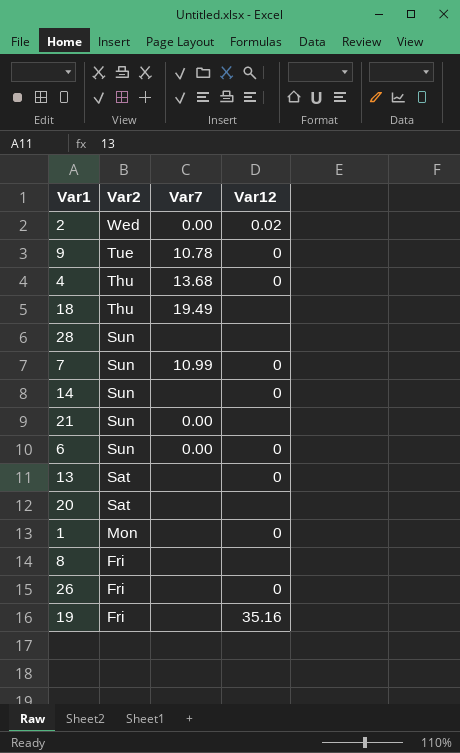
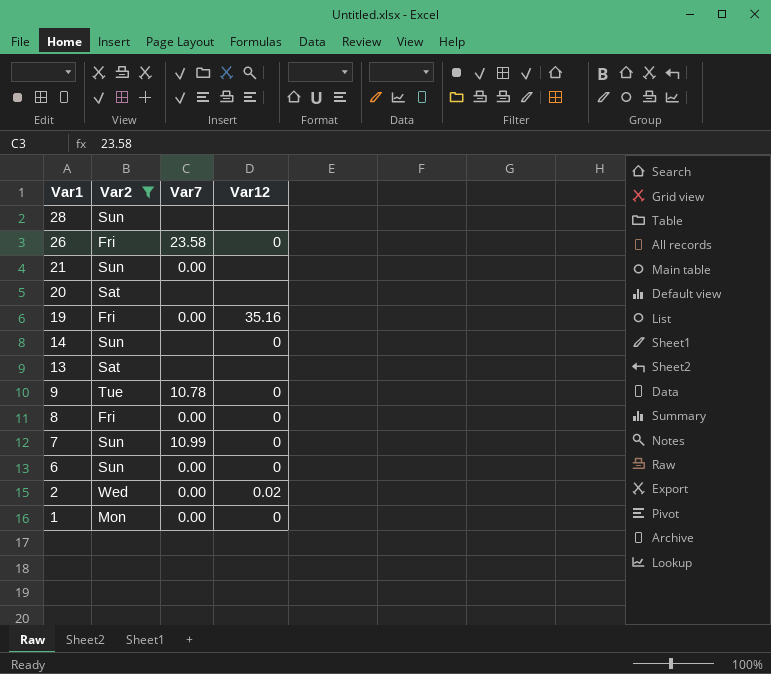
filter: none -> Var2 != Thu
row order: Var2 descending -> Var1 descending
26 | Var7: none -> 23.58
19 | Var7: none -> 0.00
13 | Var12: 0 -> none
8 | Var7: none -> 0.00
8 | Var12: none -> 0
1 | Var7: none -> 0.00

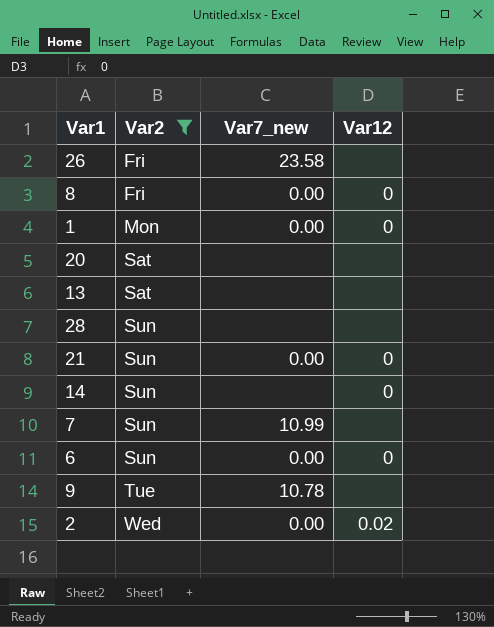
row order: Var1 descending -> Var2 ascending
column name: Var7 -> Var7_new
row 19: Fri | 0.00 | 35.16 -> none
26 | Var12: 0 -> none
21 | Var12: none -> 0
7 | Var12: 0 -> none
9 | Var12: 0 -> none

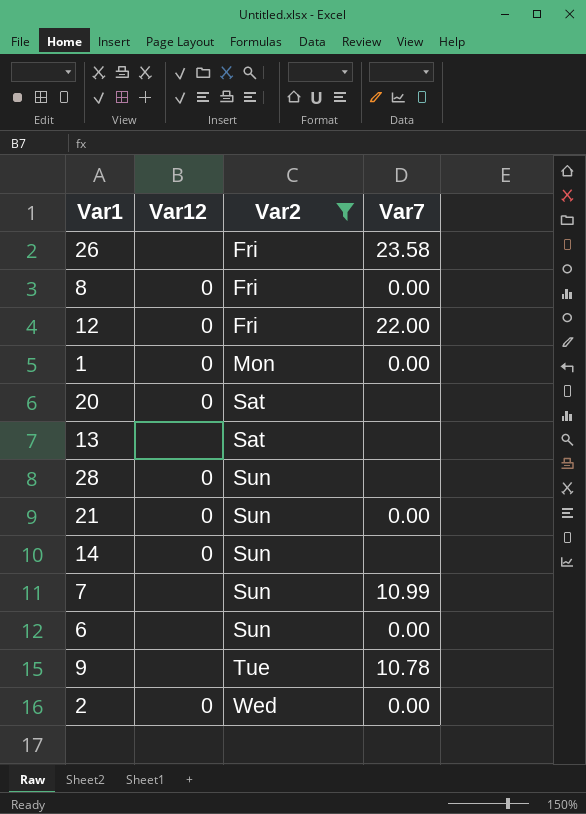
column Var12 | position: 4 -> 2
column name: Var7_new -> Var7
row 12: none -> 0 | Fri | 22.00
20 | Var12: none -> 0
28 | Var12: none -> 0
6 | Var12: 0 -> none
2 | Var12: 0.02 -> 0

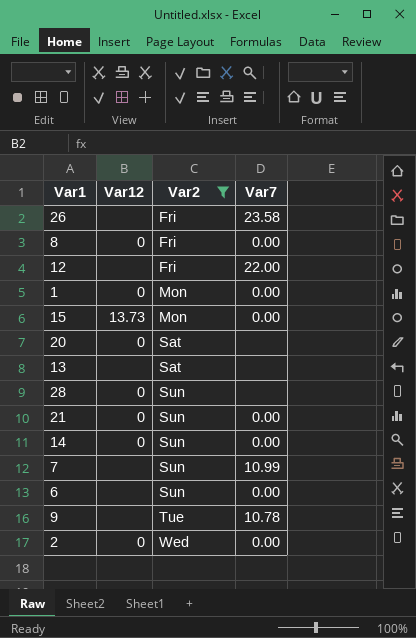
12 | Var12: 0 -> none
row 15: none -> 13.73 | Mon | 0.00
14 | Var7: none -> 0.00

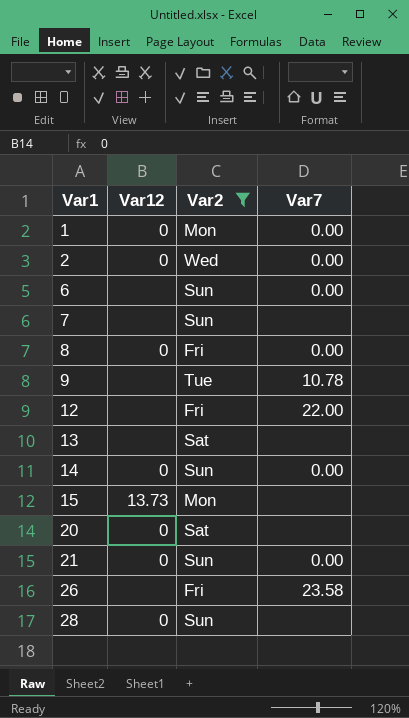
row order: Var2 ascending -> Var1 ascending
7 | Var7: 10.99 -> none
15 | Var7: 0.00 -> none

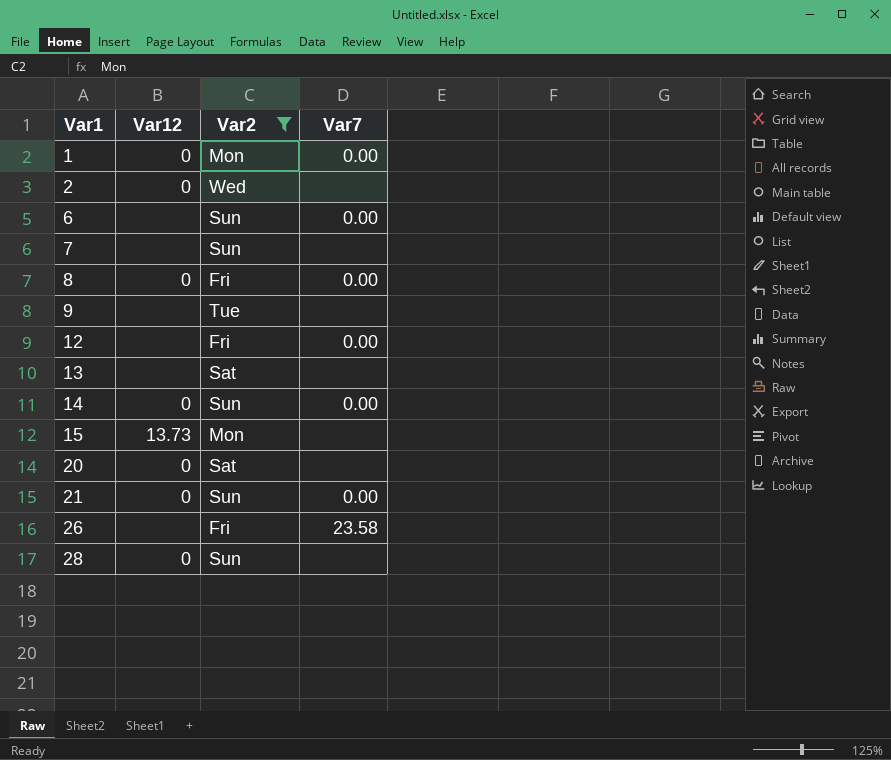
2 | Var7: 0.00 -> none
9 | Var7: 10.78 -> none
12 | Var7: 22.00 -> 0.00

